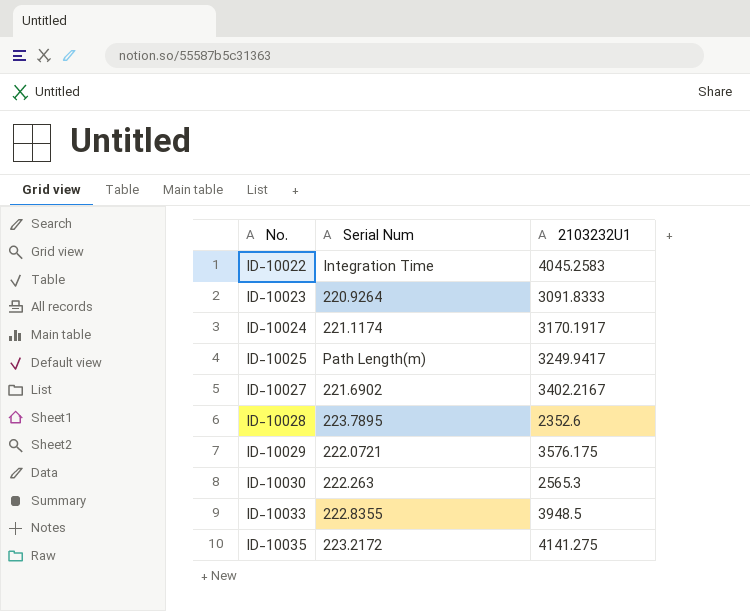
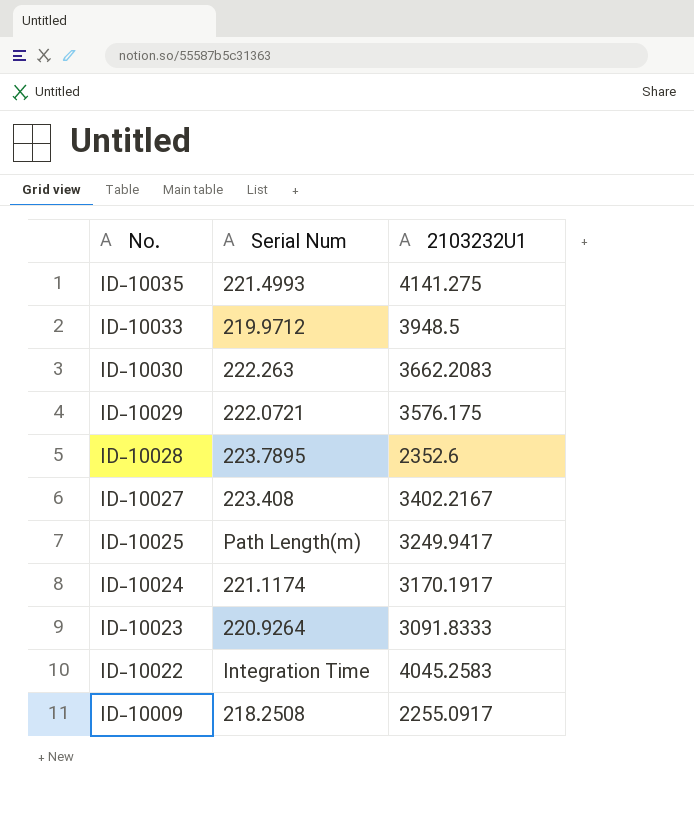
row order: No. ascending -> No. descending
ID-10035 | Serial Num: 223.2172 -> 221.4993
ID-10033 | Serial Num: 222.8355 -> 219.9712
ID-10030 | 2103232U1: 2565.3 -> 3662.2083
ID-10027 | Serial Num: 221.6902 -> 223.408
row ID-10009: none -> 218.2508 | 2255.0917

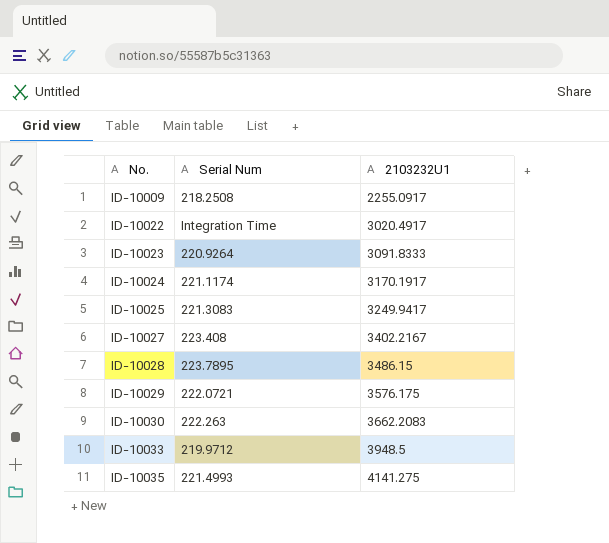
row order: No. descending -> No. ascending
ID-10022 | 2103232U1: 4045.2583 -> 3020.4917
ID-10025 | Serial Num: Path Length(m) -> 221.3083
ID-10028 | 2103232U1: 2352.6 -> 3486.15

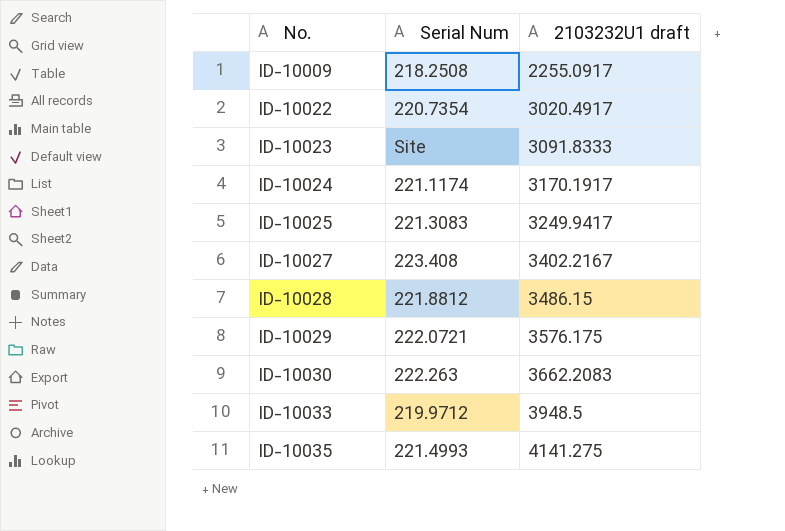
column name: 2103232U1 -> 2103232U1 draft
ID-10022 | Serial Num: Integration Time -> 220.7354
ID-10023 | Serial Num: 220.9264 -> Site
ID-10028 | Serial Num: 223.7895 -> 221.8812

